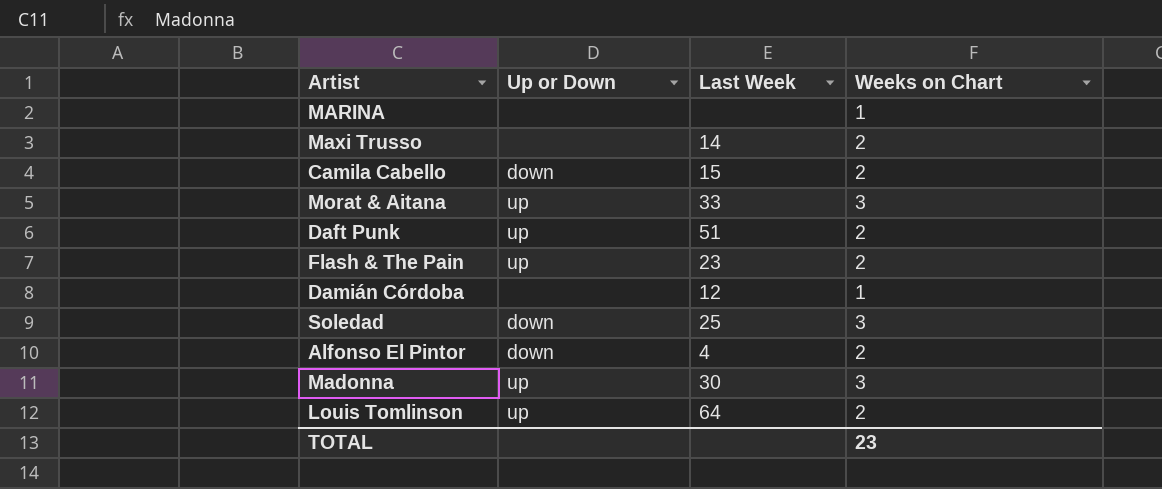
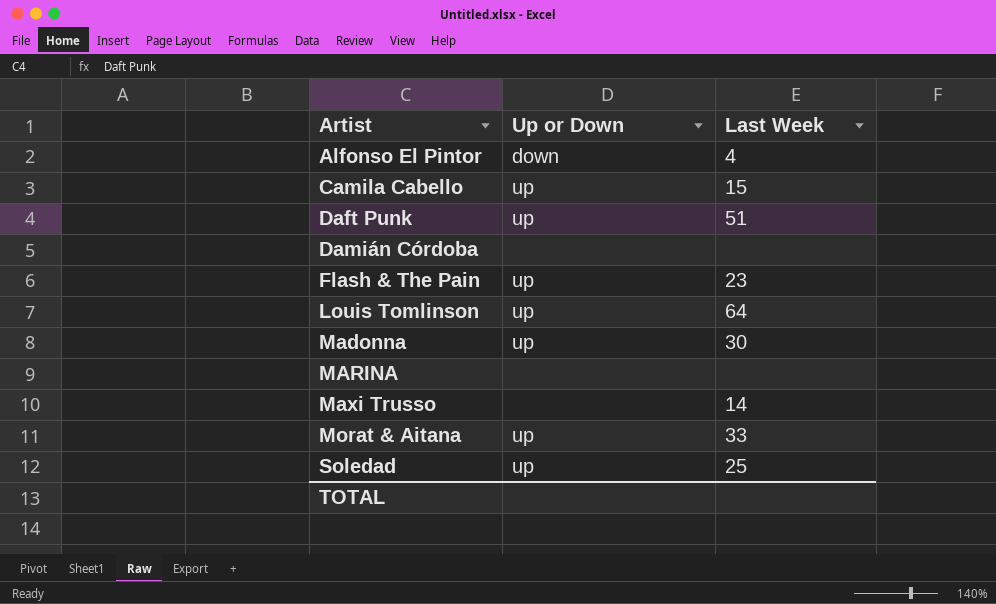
row order: none -> Artist ascending
column Weeks on Chart | position: 4 -> none
Camila Cabello | Up or Down: down -> up
Damián Córdoba | Last Week: 12 -> none
Soledad | Up or Down: down -> up

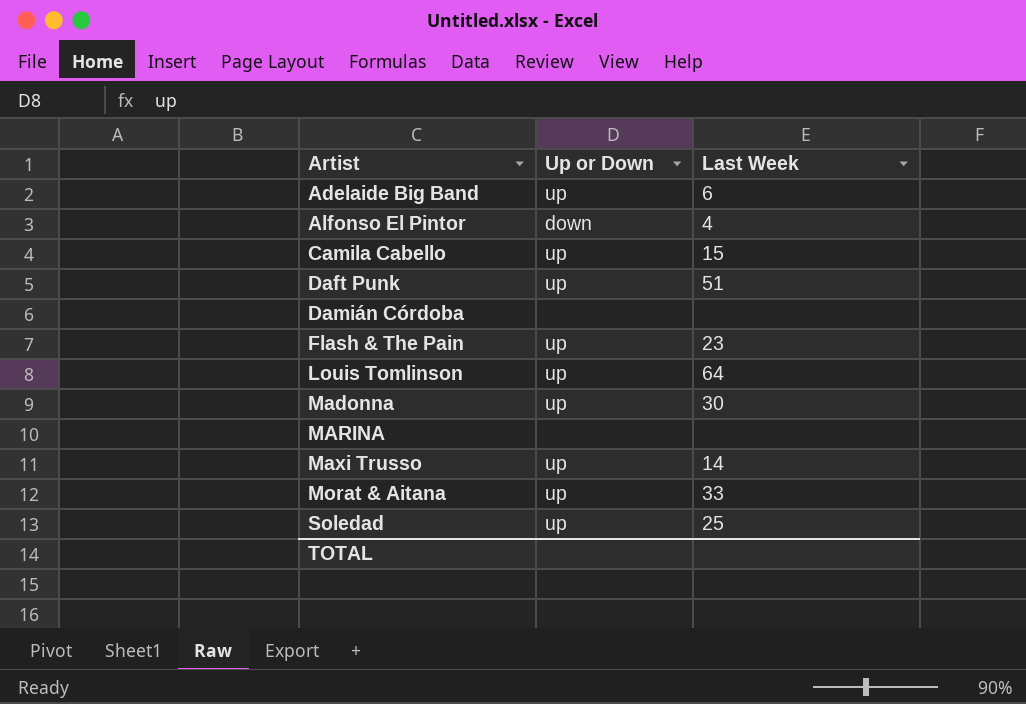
row Adelaide Big Band: none -> up | 6
Maxi Trusso | Up or Down: none -> up

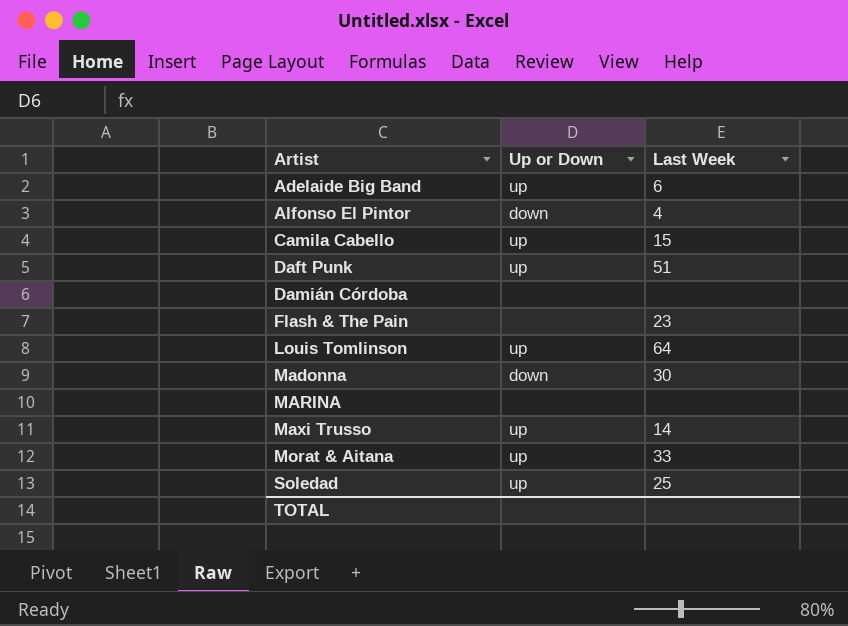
Flash & The Pain | Up or Down: up -> none
Madonna | Up or Down: up -> down

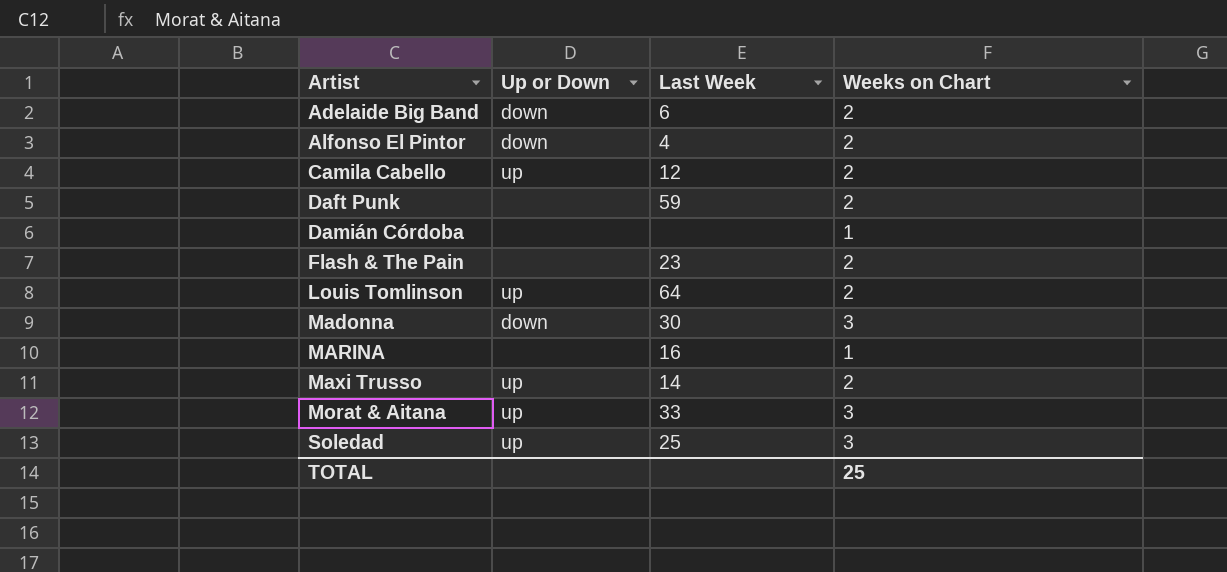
column Weeks on Chart | position: none -> 4
Adelaide Big Band | Up or Down: up -> down
Camila Cabello | Last Week: 15 -> 12
Daft Punk | Up or Down: up -> none
Daft Punk | Last Week: 51 -> 59
MARINA | Last Week: none -> 16

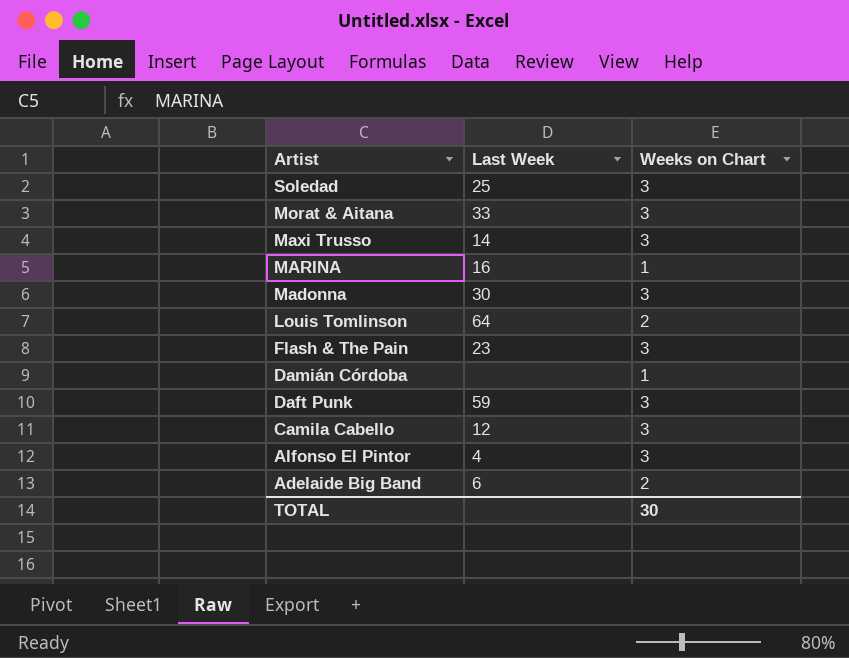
row order: Artist ascending -> Artist descending
column Up or Down | position: 2 -> none
Maxi Trusso | Weeks on Chart: 2 -> 3
Flash & The Pain | Weeks on Chart: 2 -> 3
Daft Punk | Weeks on Chart: 2 -> 3
Camila Cabello | Weeks on Chart: 2 -> 3
Alfonso El Pintor | Weeks on Chart: 2 -> 3
TOTAL | Weeks on Chart: 25 -> 30

